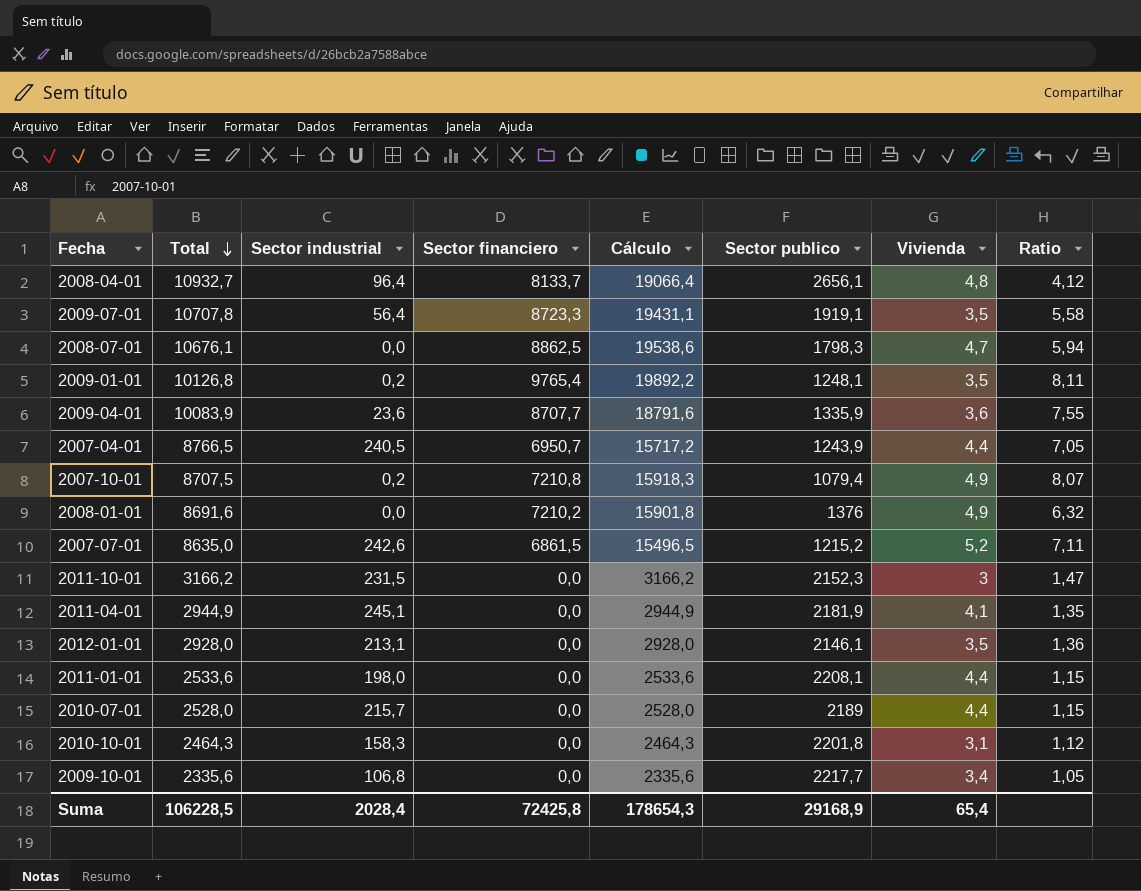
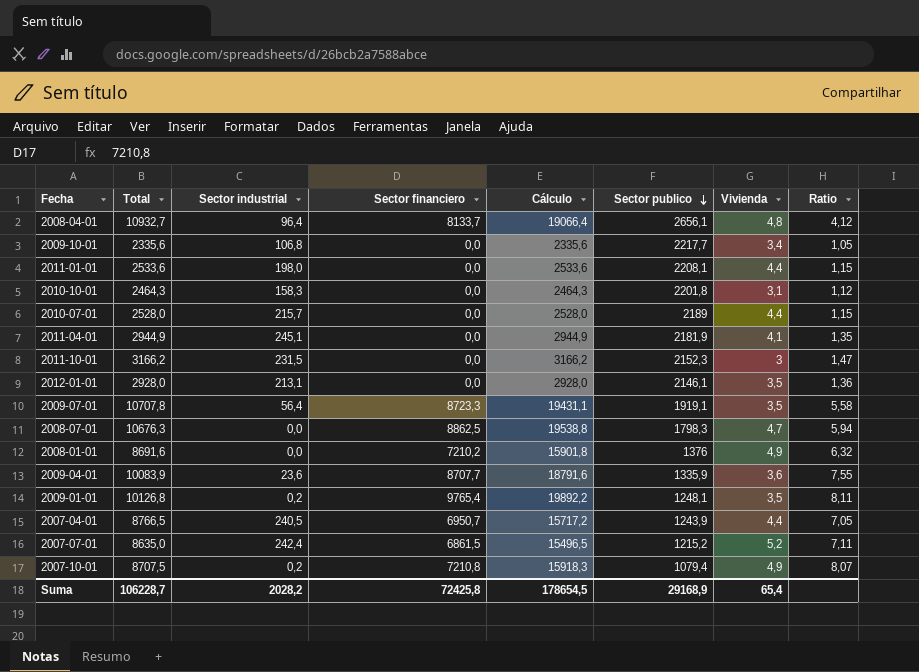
row order: Total descending -> Sector publico descending
2008-07-01 | Total: 10676,1 -> 10676,3
2008-07-01 | Cálculo: 19538,6 -> 19538,8
2007-07-01 | Sector industrial: 242,6 -> 242,4
Suma | Total: 106228,5 -> 106228,7
Suma | Sector industrial: 2028,4 -> 2028,2
Suma | Cálculo: 178654,3 -> 178654,5

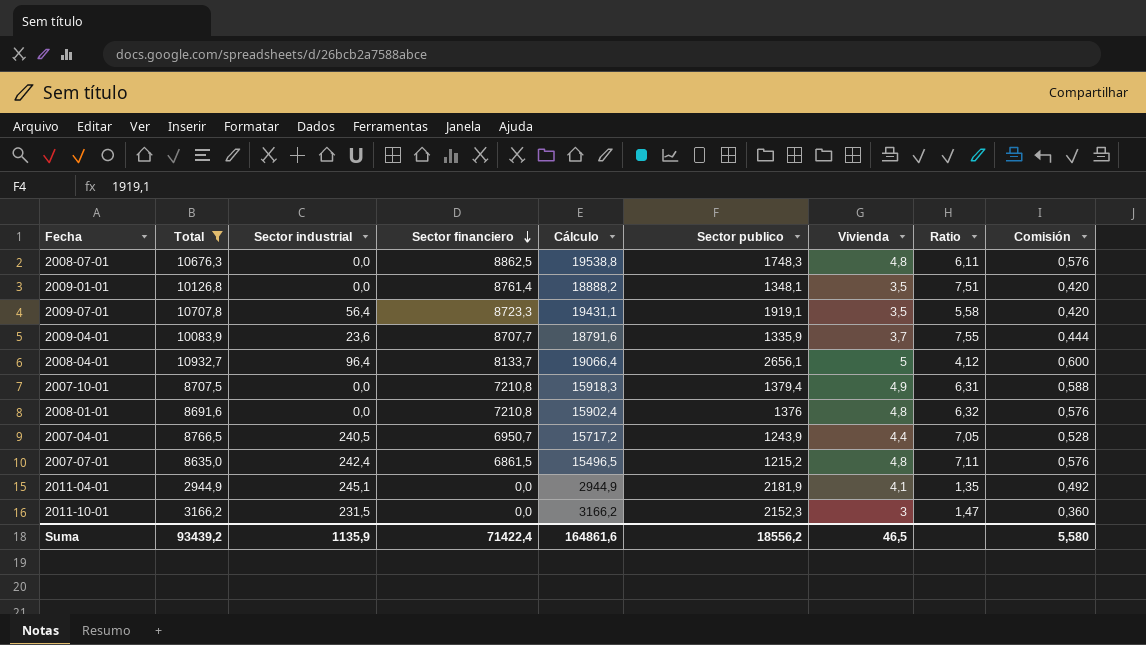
filter: none -> Total >= 2944,9
row order: Sector publico descending -> Sector financiero descending
column Comisión | formula: none -> [Vivienda] * 0,12
2008-07-01 | Sector publico: 1798,3 -> 1748,3
2008-07-01 | Vivienda: 4,7 -> 4,8
2008-07-01 | Ratio: 5,94 -> 6,11
2009-01-01 | Sector industrial: 0,2 -> 0,0
2009-01-01 | Sector financiero: 9765,4 -> 8761,4
2009-01-01 | Cálculo: 19892,2 -> 18888,2
2009-01-01 | Sector publico: 1248,1 -> 1348,1
2009-01-01 | Ratio: 8,11 -> 7,51
2009-04-01 | Vivienda: 3,6 -> 3,7
2008-04-01 | Vivienda: 4,8 -> 5
2007-10-01 | Sector industrial: 0,2 -> 0,0
2007-10-01 | Sector publico: 1079,4 -> 1379,4
2007-10-01 | Ratio: 8,07 -> 6,31
2008-01-01 | Sector financiero: 7210,2 -> 7210,8
2008-01-01 | Cálculo: 15901,8 -> 15902,4
2008-01-01 | Vivienda: 4,9 -> 4,8
2007-07-01 | Vivienda: 5,2 -> 4,8
Suma | Total: 106228,7 -> 93439,2
Suma | Sector industrial: 2028,2 -> 1135,9
Suma | Sector financiero: 72425,8 -> 71422,4
Suma | Cálculo: 178654,5 -> 164861,6
Suma | Sector publico: 29168,9 -> 18556,2
Suma | Vivienda: 65,4 -> 46,5

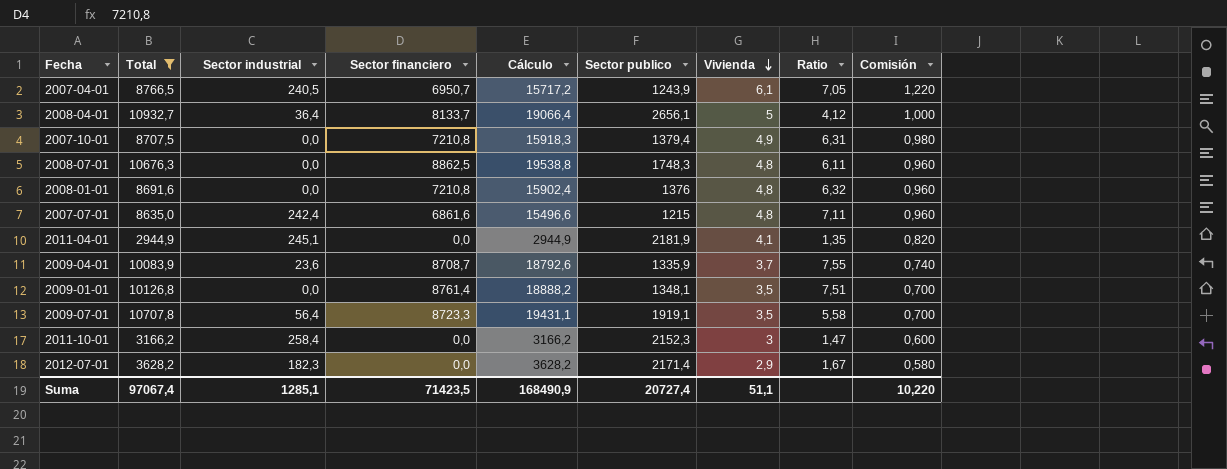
row order: Sector financiero descending -> Vivienda descending
column Comisión | formula: [Vivienda] * 0,12 -> [Vivienda] * 0,2
2007-04-01 | Vivienda: 4,4 -> 6,1
2008-04-01 | Sector industrial: 96,4 -> 36,4
2007-07-01 | Sector financiero: 6861,5 -> 6861,6
2007-07-01 | Cálculo: 15496,5 -> 15496,6
2007-07-01 | Sector publico: 1215,2 -> 1215
2009-04-01 | Sector financiero: 8707,7 -> 8708,7
2009-04-01 | Cálculo: 18791,6 -> 18792,6
2011-10-01 | Sector industrial: 231,5 -> 258,4
row 2012-07-01: none -> 3628,2 | 182,3 | 0,0 | 3628,2 | 2171,4 | 2,9 | 1,67 | 0,580
Suma | Total: 93439,2 -> 97067,4
Suma | Sector industrial: 1135,9 -> 1285,1
Suma | Sector financiero: 71422,4 -> 71423,5
Suma | Cálculo: 164861,6 -> 168490,9
Suma | Sector publico: 18556,2 -> 20727,4
Suma | Vivienda: 46,5 -> 51,1
Suma | Comisión: 5,580 -> 10,220

